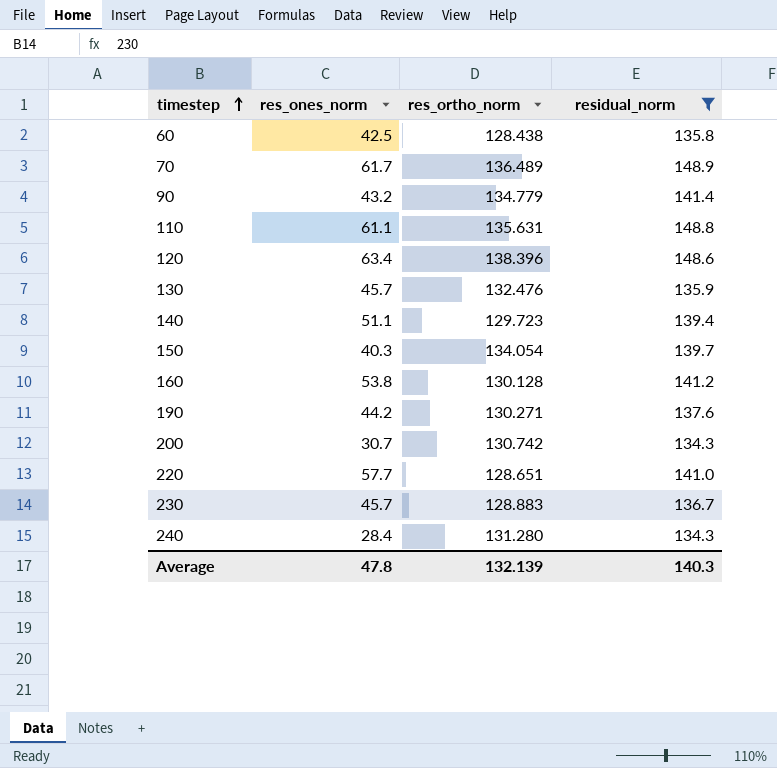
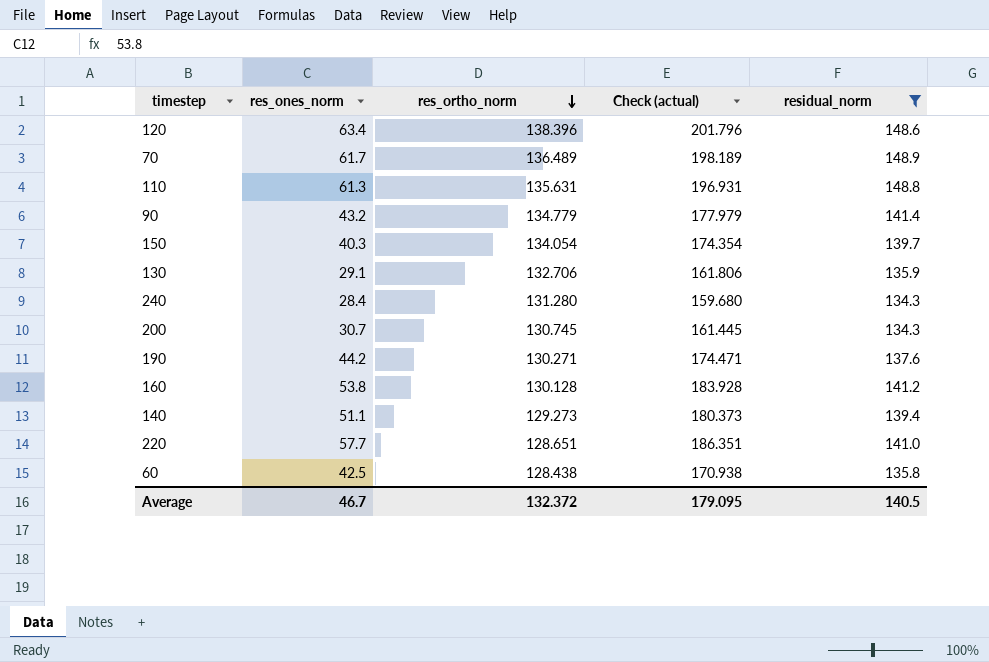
row order: timestep ascending -> res_ortho_norm descending
column Check (actual) | formula: none -> [res_ones_norm] + [res_ortho_norm]
row 230: 45.7 | 128.883 | 136.7 -> none
110 | res_ones_norm: 61.1 -> 61.3
130 | res_ones_norm: 45.7 -> 29.1
130 | res_ortho_norm: 132.476 -> 132.706
200 | res_ortho_norm: 130.742 -> 130.745
140 | res_ortho_norm: 129.723 -> 129.273
Average | res_ones_norm: 47.8 -> 46.7
Average | res_ortho_norm: 132.139 -> 132.372
Average | residual_norm: 140.3 -> 140.5

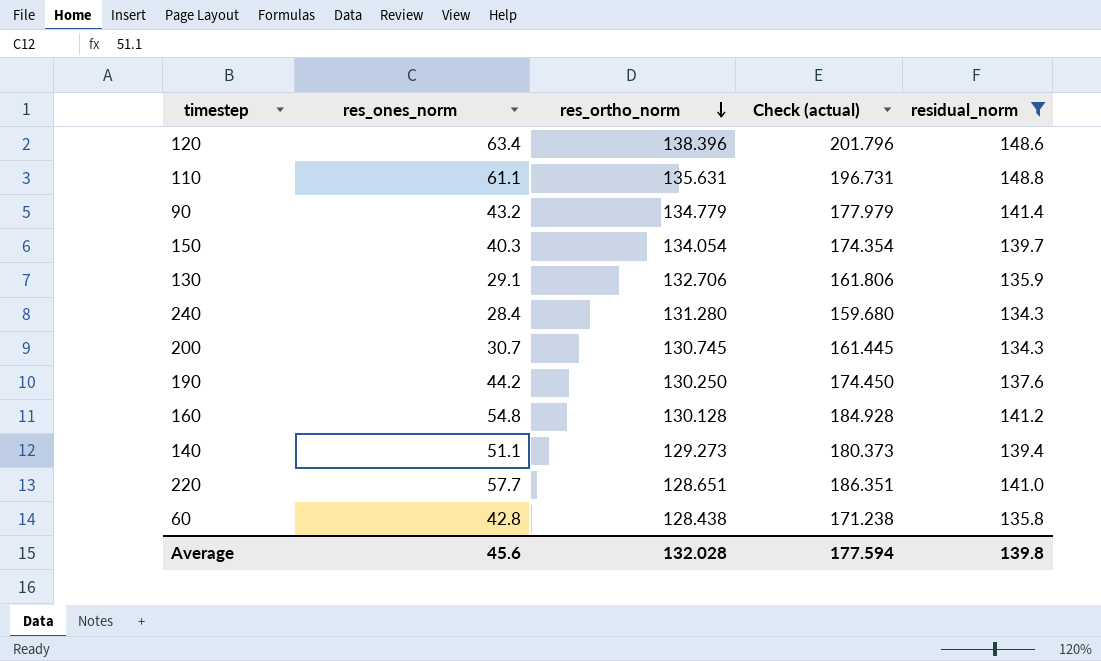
row 70: 61.7 | 136.489 | 198.189 | 148.9 -> none
110 | res_ones_norm: 61.3 -> 61.1
110 | Check (actual): 196.931 -> 196.731
190 | res_ortho_norm: 130.271 -> 130.250
190 | Check (actual): 174.471 -> 174.450
160 | res_ones_norm: 53.8 -> 54.8
160 | Check (actual): 183.928 -> 184.928
60 | res_ones_norm: 42.5 -> 42.8
60 | Check (actual): 170.938 -> 171.238
Average | res_ones_norm: 46.7 -> 45.6
Average | res_ortho_norm: 132.372 -> 132.028
Average | Check (actual): 179.095 -> 177.594
Average | residual_norm: 140.5 -> 139.8

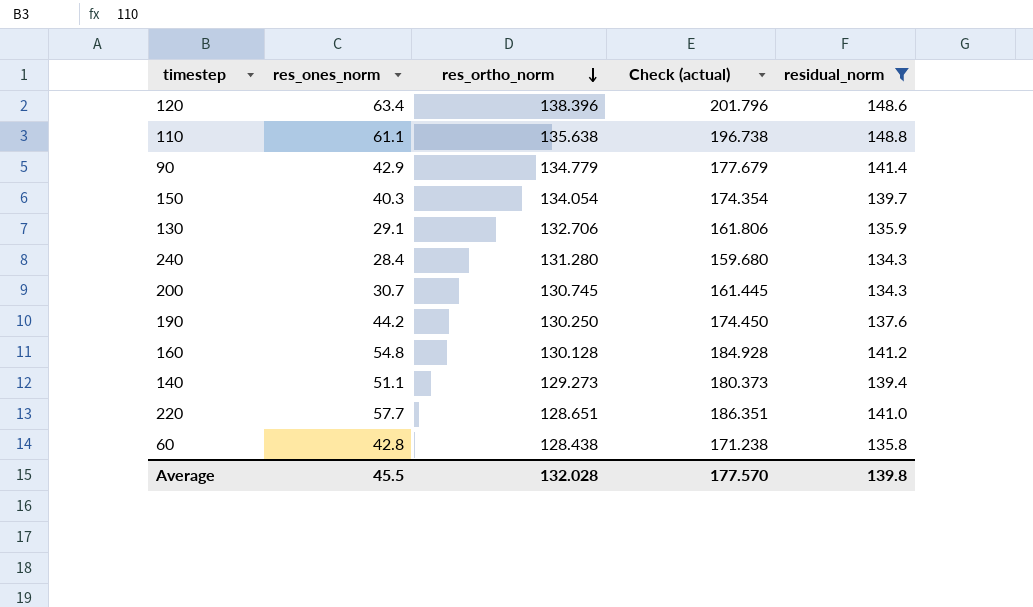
110 | res_ortho_norm: 135.631 -> 135.638
110 | Check (actual): 196.731 -> 196.738
90 | res_ones_norm: 43.2 -> 42.9
90 | Check (actual): 177.979 -> 177.679
Average | res_ones_norm: 45.6 -> 45.5
Average | Check (actual): 177.594 -> 177.570

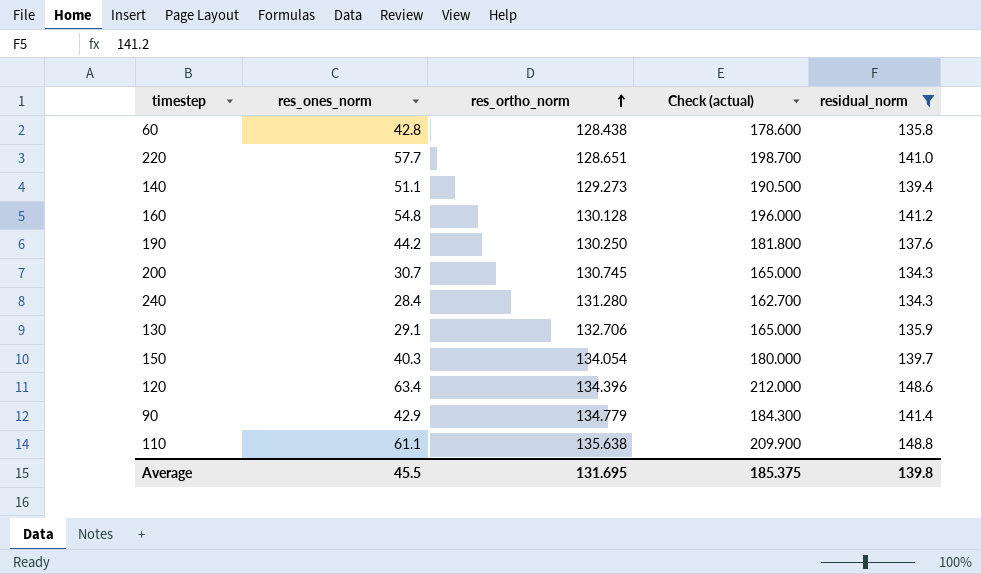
row order: res_ortho_norm descending -> res_ortho_norm ascending
column Check (actual) | formula: [res_ones_norm] + [res_ortho_norm] -> [res_ones_norm] + [residual_norm]
120 | res_ortho_norm: 138.396 -> 134.396
Average | res_ortho_norm: 132.028 -> 131.695
Average | Check (actual): 177.570 -> 185.375

